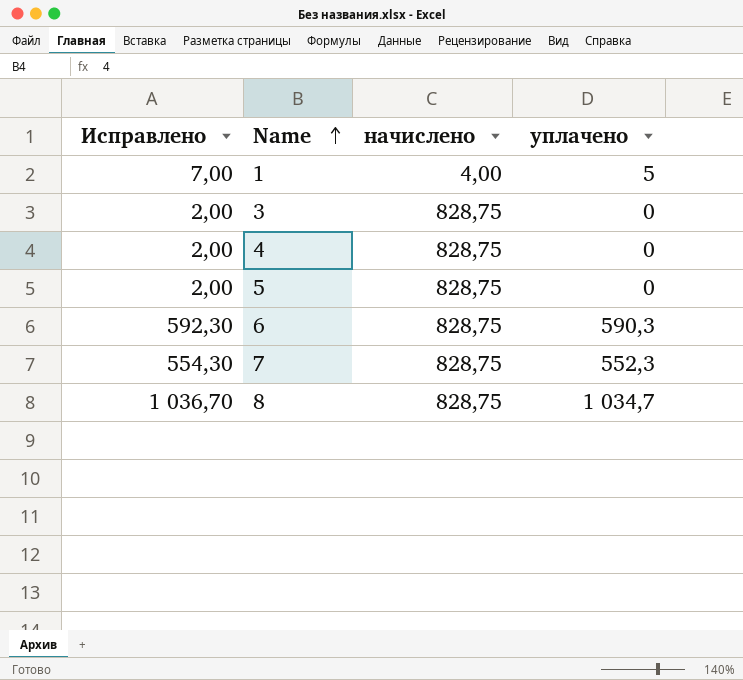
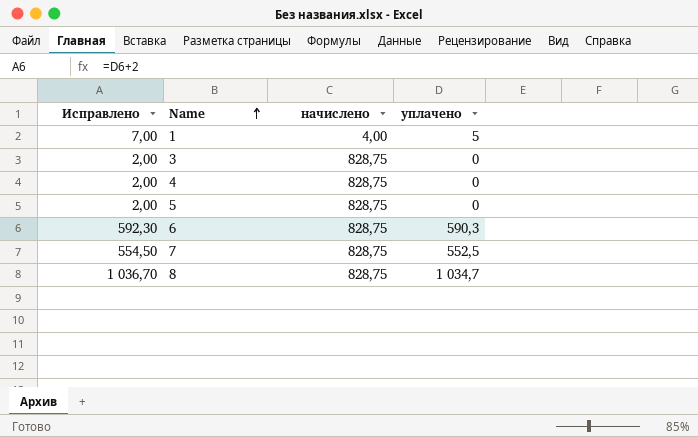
7 | Исправлено: 554,30 -> 554,50
7 | уплачено: 552,3 -> 552,5

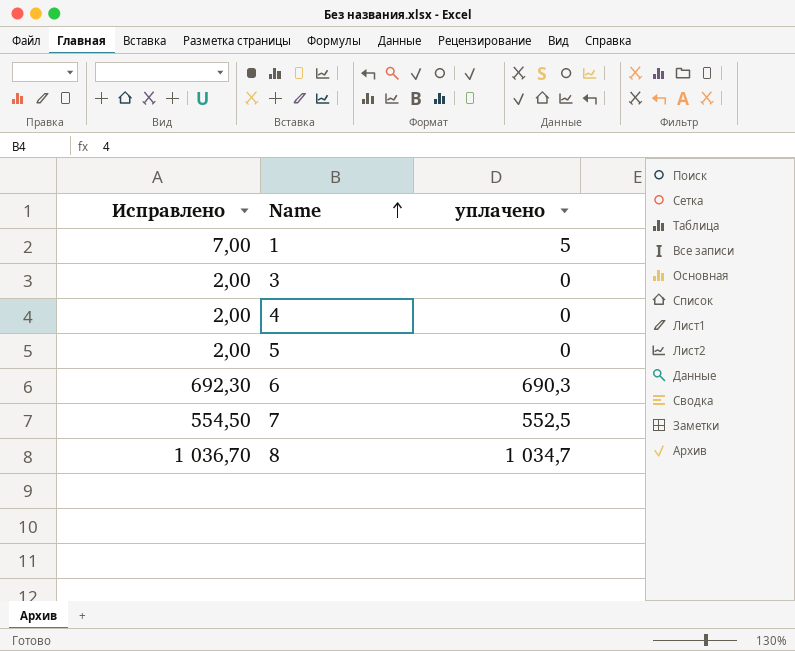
column начислено | position: 3 -> none
6 | Исправлено: 592,30 -> 692,30
6 | уплачено: 590,3 -> 690,3

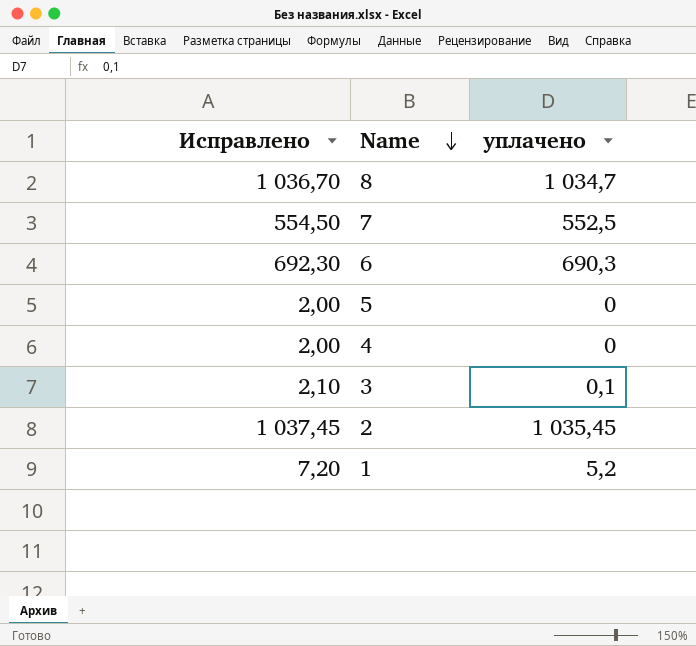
row order: Name ascending -> Name descending
3 | Исправлено: 2,00 -> 2,10
3 | уплачено: 0 -> 0,1
row 2: none -> 1 037,45 | 1 035,45
1 | Исправлено: 7,00 -> 7,20
1 | уплачено: 5 -> 5,2

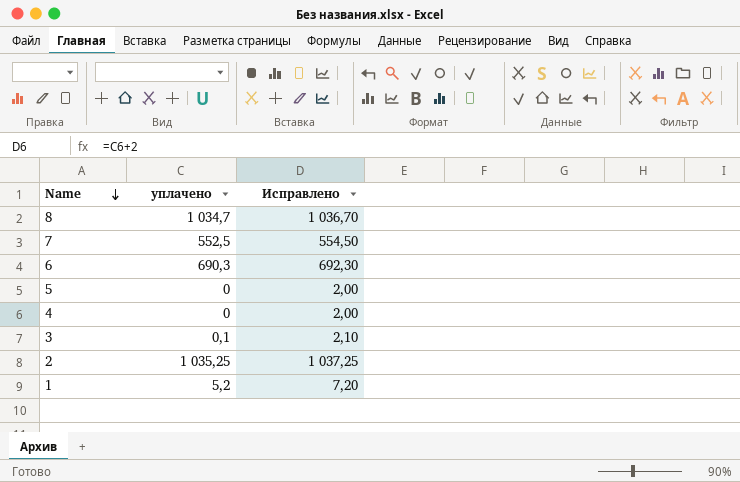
column Исправлено | position: 1 -> 3
2 | уплачено: 1 035,45 -> 1 035,25
2 | Исправлено: 1 037,45 -> 1 037,25

